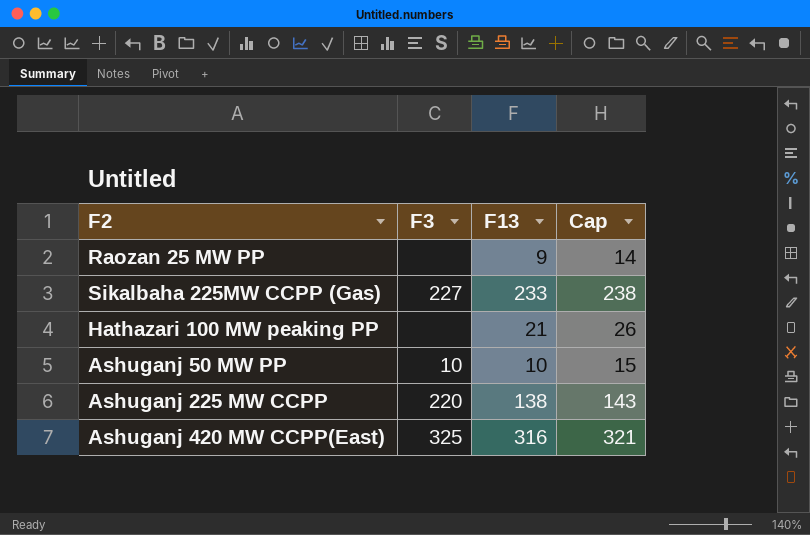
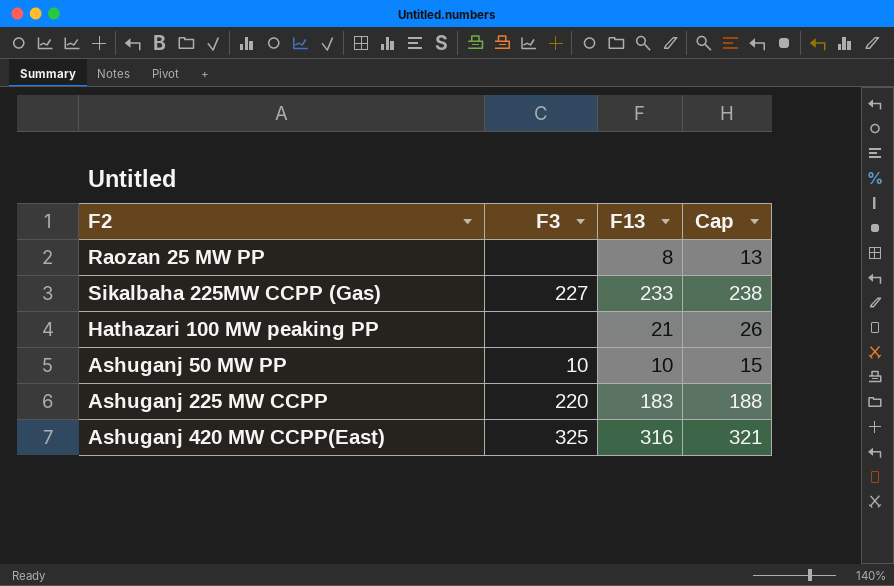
Raozan 25 MW PP | F13: 9 -> 8
Raozan 25 MW PP | Cap: 14 -> 13
Ashuganj 225 MW CCPP | F13: 138 -> 183
Ashuganj 225 MW CCPP | Cap: 143 -> 188

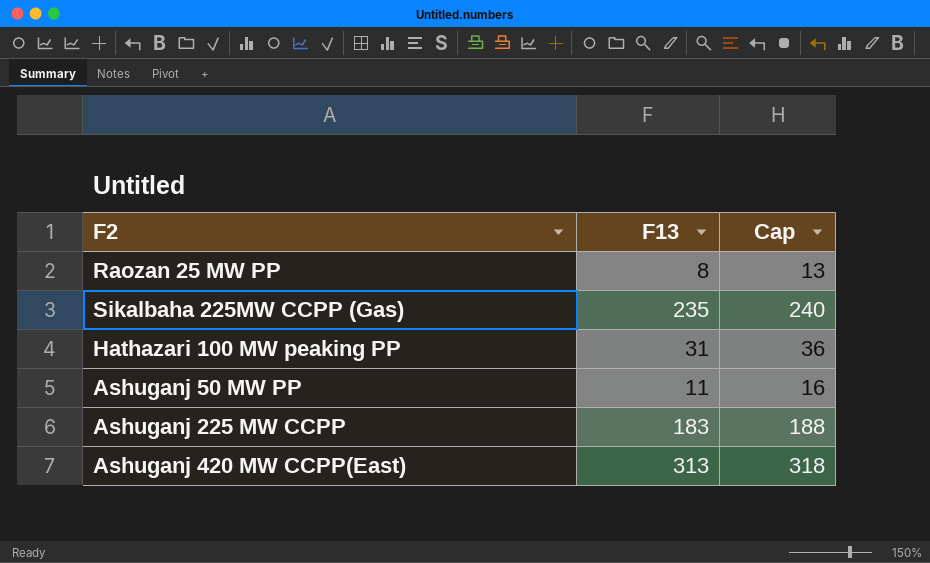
column F3 | position: 2 -> none
Sikalbaha 225MW CCPP (Gas) | F13: 233 -> 235
Sikalbaha 225MW CCPP (Gas) | Cap: 238 -> 240
Hathazari 100 MW peaking PP | F13: 21 -> 31
Hathazari 100 MW peaking PP | Cap: 26 -> 36
Ashuganj 50 MW PP | F13: 10 -> 11
Ashuganj 50 MW PP | Cap: 15 -> 16
Ashuganj 420 MW CCPP(East) | F13: 316 -> 313
Ashuganj 420 MW CCPP(East) | Cap: 321 -> 318

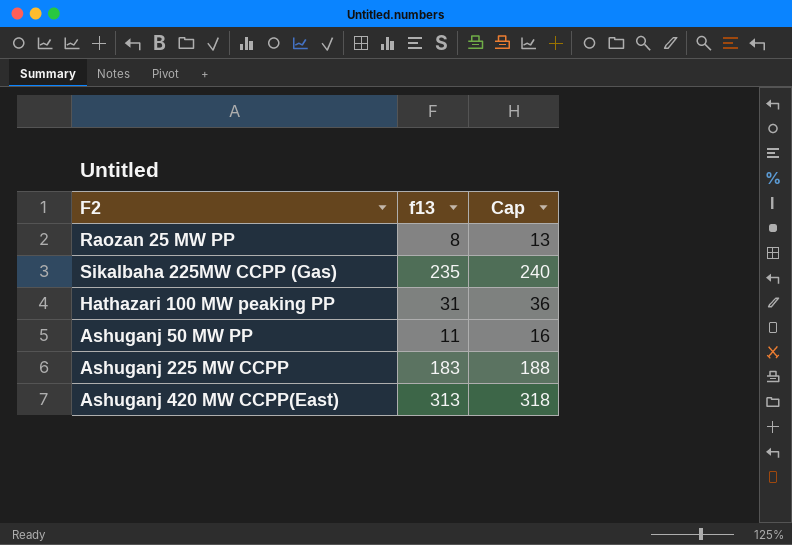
column name: F13 -> f13

